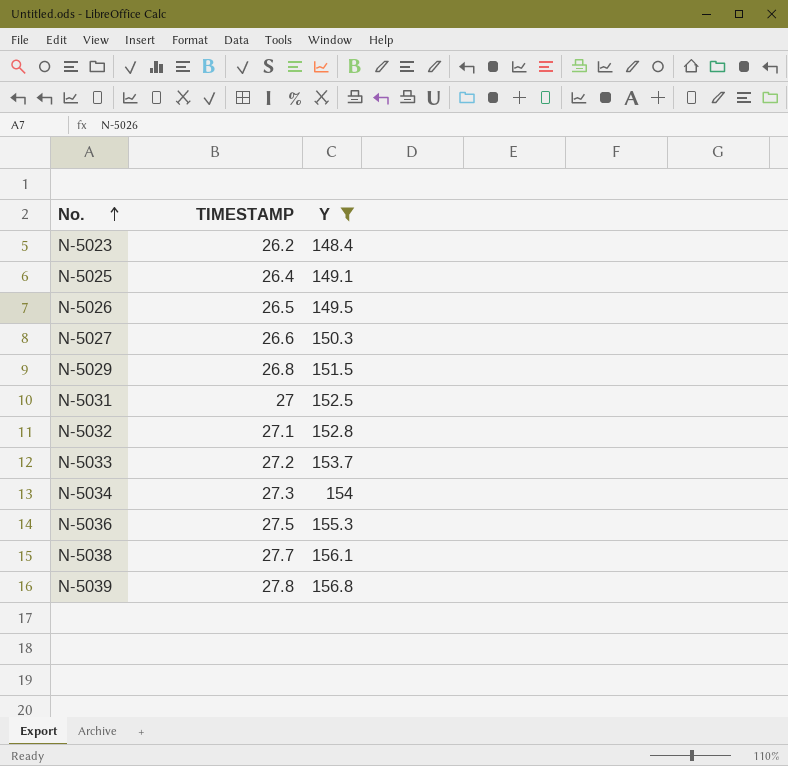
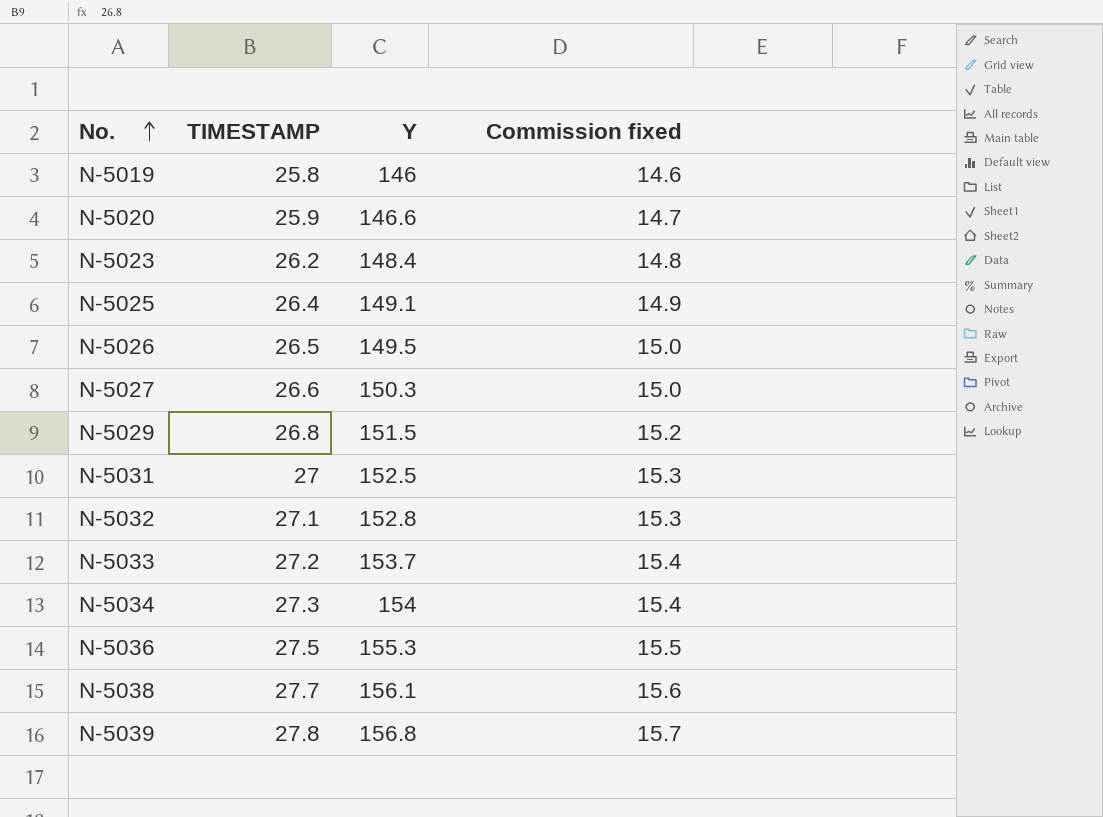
filter: Y >= 148.4 -> none
column Commission fixed | formula: none -> [Y] * 0.1

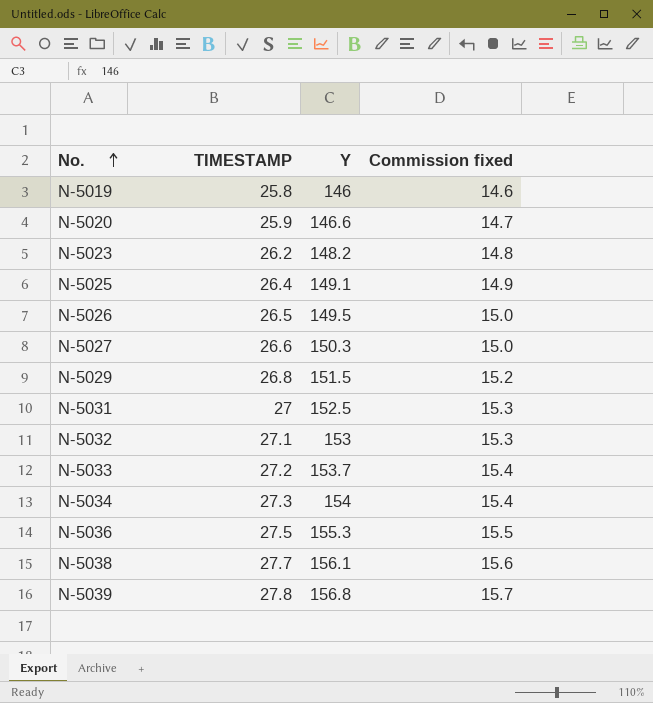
N-5023 | Y: 148.4 -> 148.2
N-5032 | Y: 152.8 -> 153

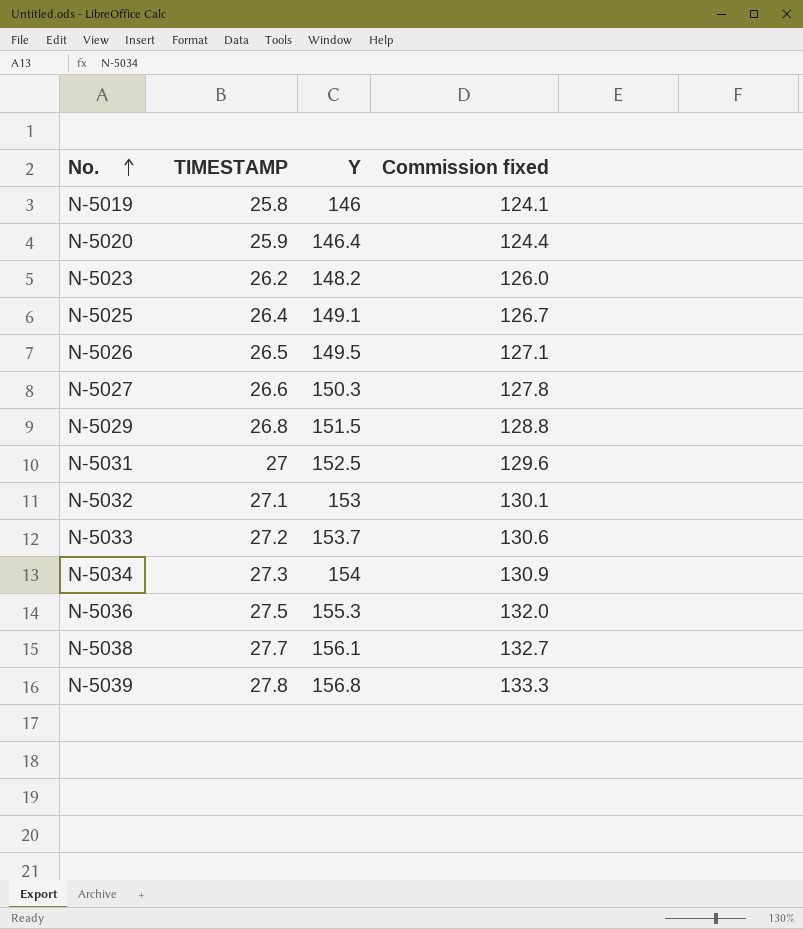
column Commission fixed | formula: [Y] * 0.1 -> [Y] * 0.85
N-5020 | Y: 146.6 -> 146.4

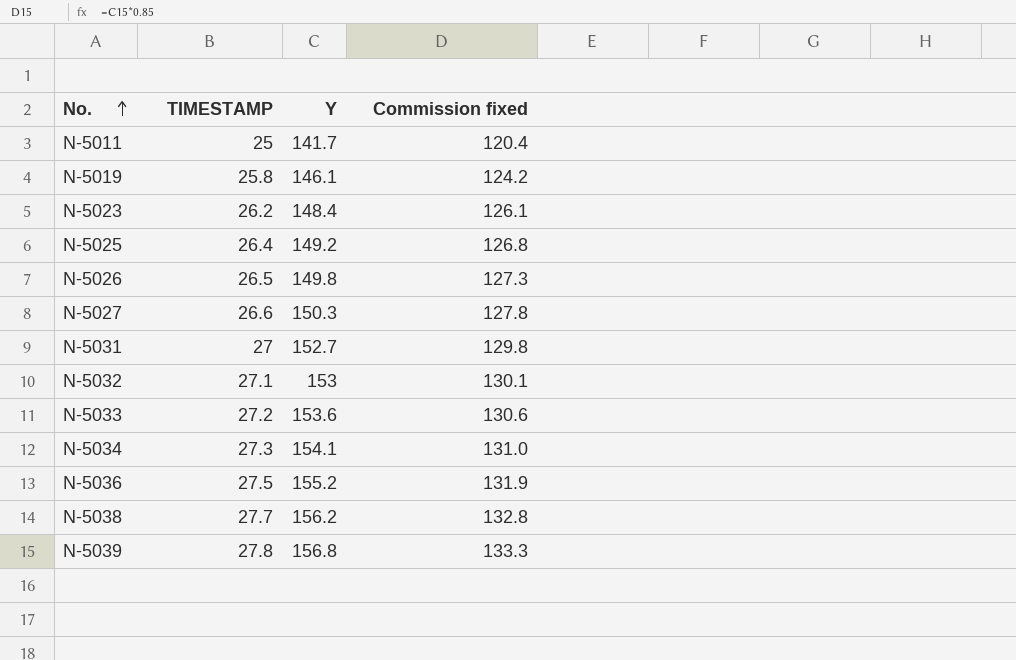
row N-5020: 25.9 | 146.4 | 124.4 -> none
row N-5029: 26.8 | 151.5 | 128.8 -> none
row N-5011: none -> 25 | 141.7 | 120.4
N-5019 | Y: 146 -> 146.1
N-5019 | Commission fixed: 124.1 -> 124.2
N-5023 | Y: 148.2 -> 148.4
N-5023 | Commission fixed: 126.0 -> 126.1
N-5025 | Y: 149.1 -> 149.2
N-5025 | Commission fixed: 126.7 -> 126.8
N-5026 | Y: 149.5 -> 149.8
N-5026 | Commission fixed: 127.1 -> 127.3
N-5031 | Y: 152.5 -> 152.7
N-5031 | Commission fixed: 129.6 -> 129.8
N-5033 | Y: 153.7 -> 153.6
N-5034 | Y: 154 -> 154.1
N-5034 | Commission fixed: 130.9 -> 131.0
N-5036 | Y: 155.3 -> 155.2
N-5036 | Commission fixed: 132.0 -> 131.9
N-5038 | Y: 156.1 -> 156.2
N-5038 | Commission fixed: 132.7 -> 132.8

